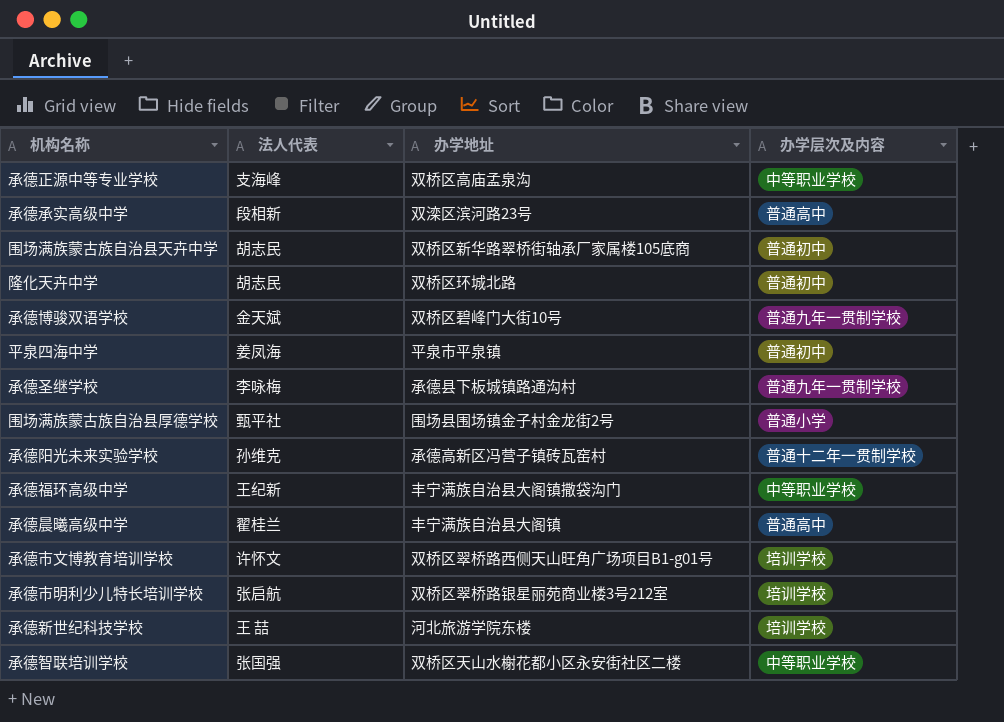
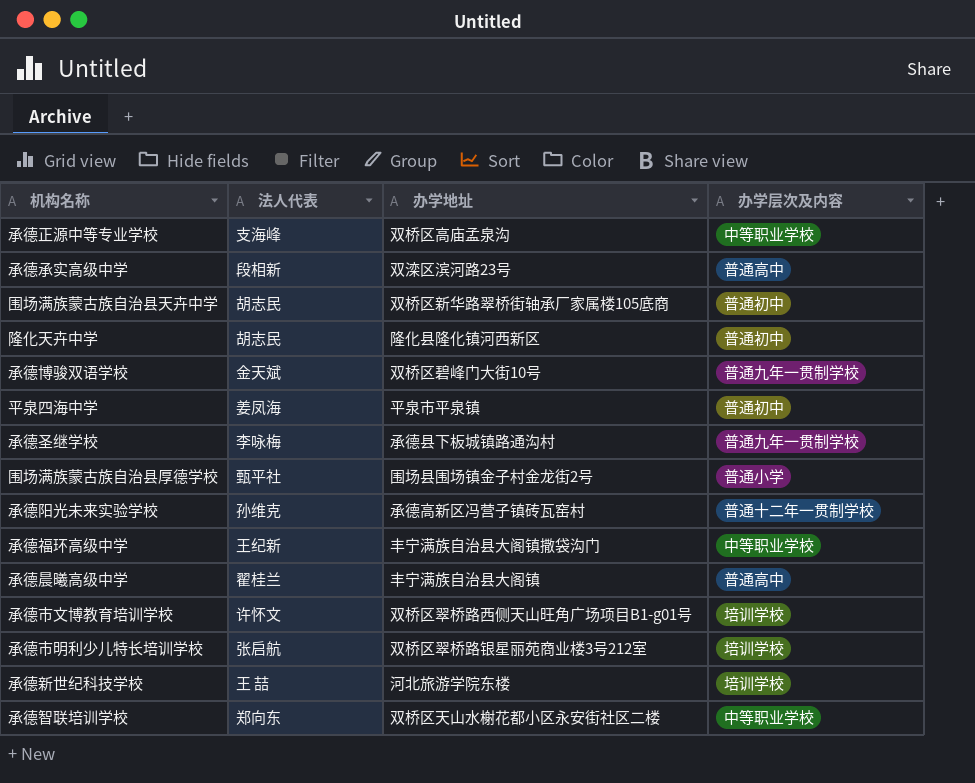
隆化天卉中学 | 办学地址: 双桥区环城北路 -> 隆化县隆化镇河西新区
承德智联培训学校 | 法人代表: 张国强 -> 郑向东

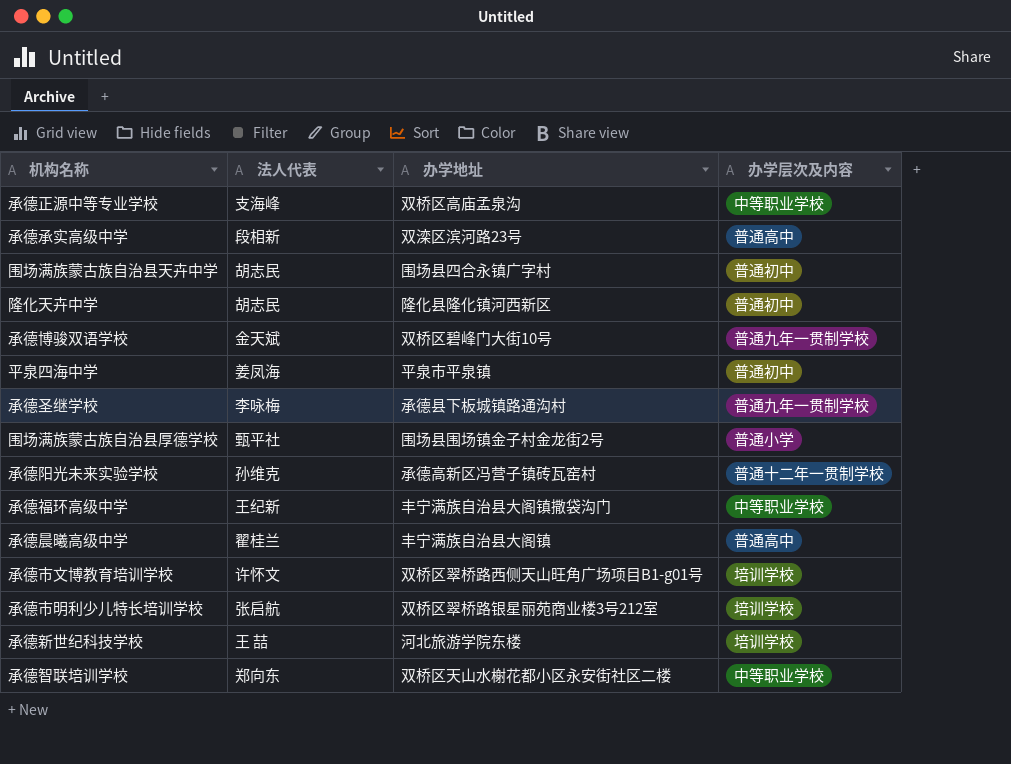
围场满族蒙古族自治县天卉中学 | 办学地址: 双桥区新华路翠桥街轴承厂家属楼105底商 -> 围场县四合永镇广字村

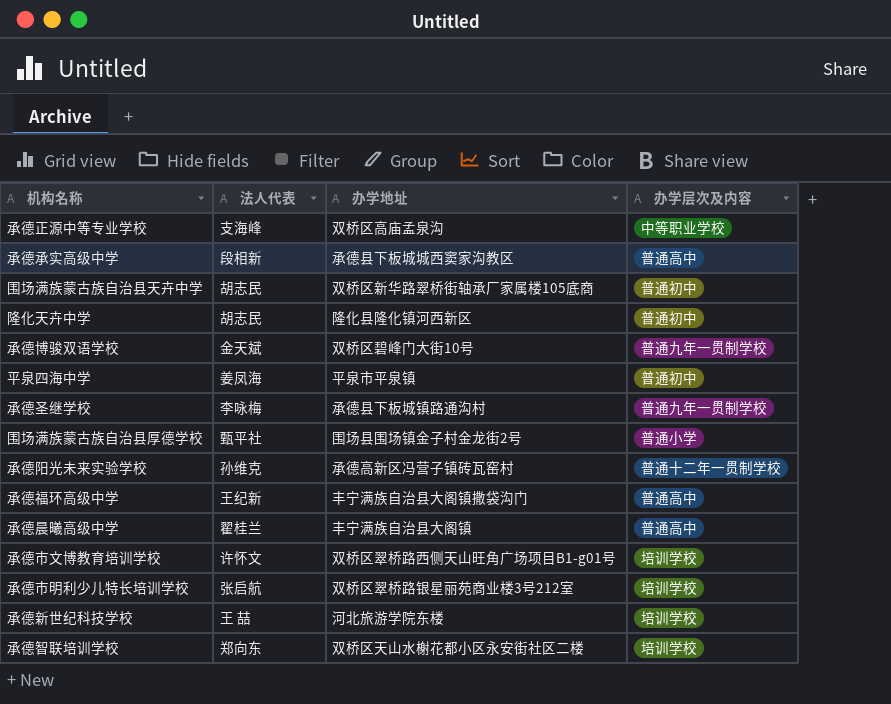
承德承实高级中学 | 办学地址: 双滦区滨河路23号 -> 承德县下板城城西窦家沟教区
围场满族蒙古族自治县天卉中学 | 办学地址: 围场县四合永镇广字村 -> 双桥区新华路翠桥街轴承厂家属楼105底商
承德福环高级中学 | 办学层次及内容: 中等职业学校 -> 普通高中
承德智联培训学校 | 办学层次及内容: 中等职业学校 -> 培训学校

